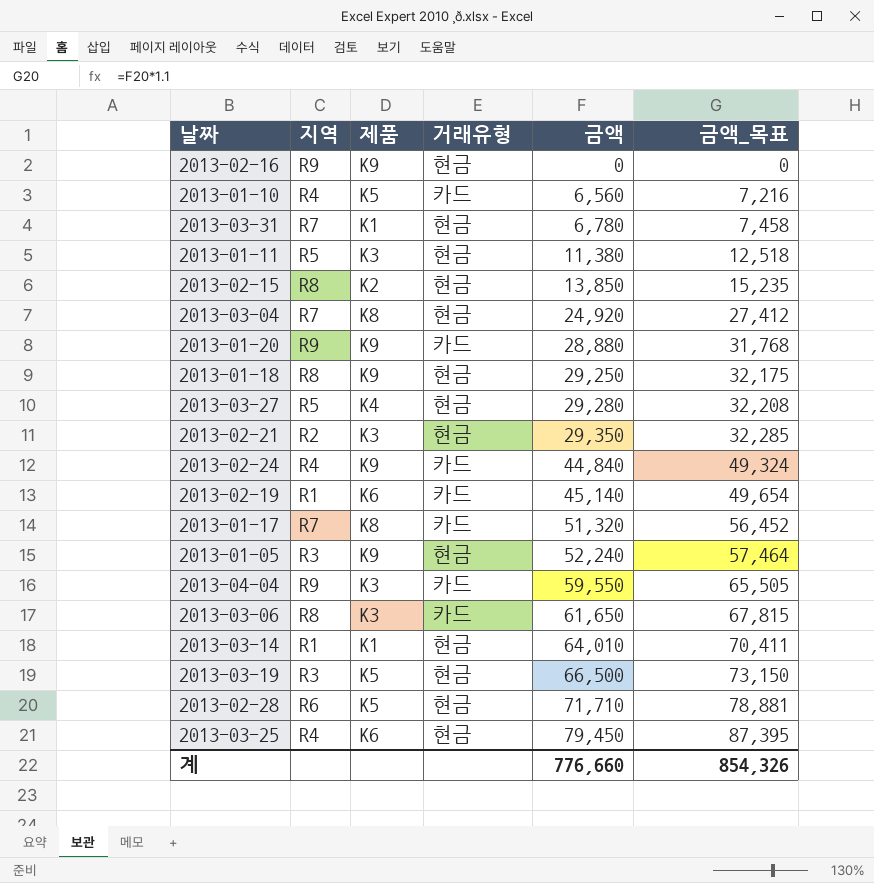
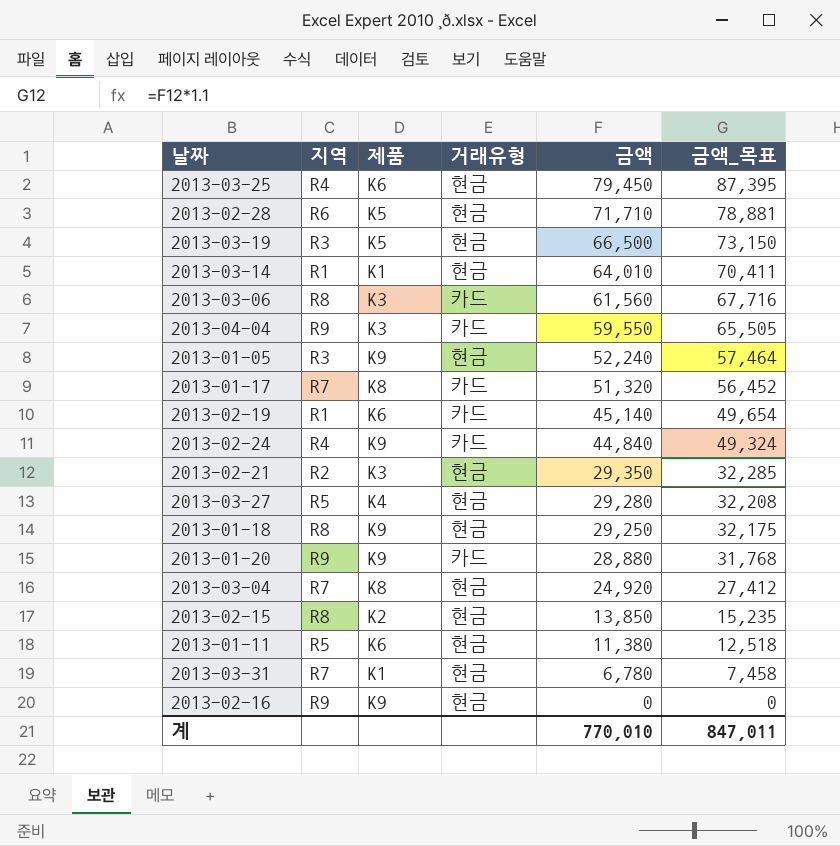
row order: 금액 ascending -> 금액 descending
row 2013-01-10: R4 | K5 | 카드 | 6,560 | 7,216 -> none
2013-03-06 | 금액: 61,650 -> 61,560
2013-03-06 | 금액_목표: 67,815 -> 67,716
2013-01-11 | 제품: K3 -> K6
계 | 금액: 776,660 -> 770,010
계 | 금액_목표: 854,326 -> 847,011

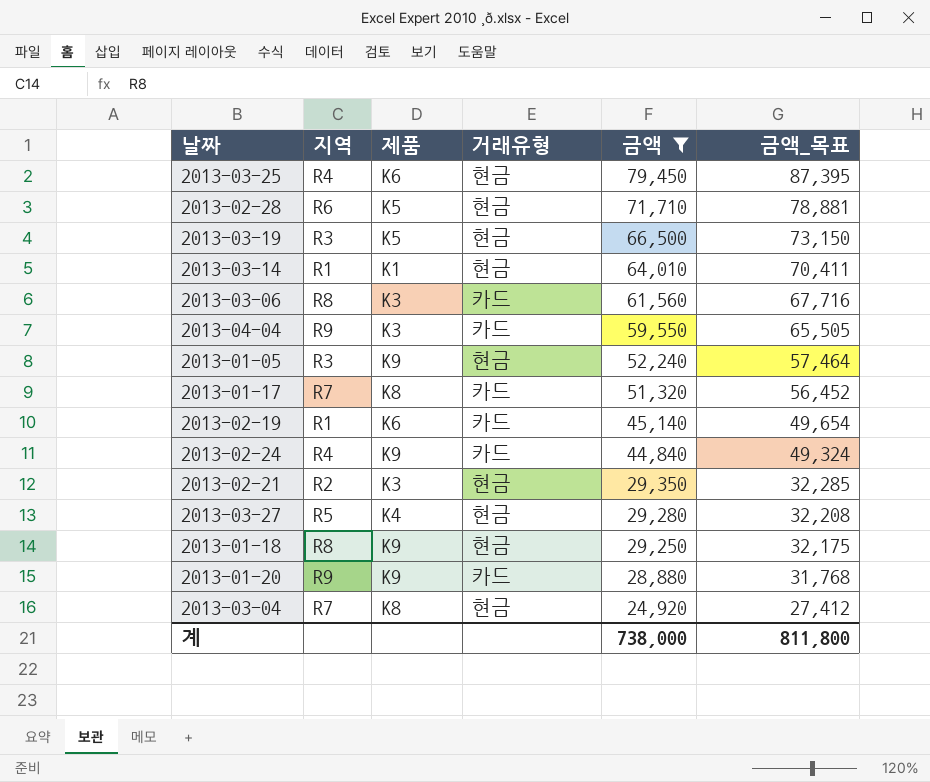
filter: none -> 금액 >= 24,920
계 | 금액: 770,010 -> 738,000
계 | 금액_목표: 847,011 -> 811,800

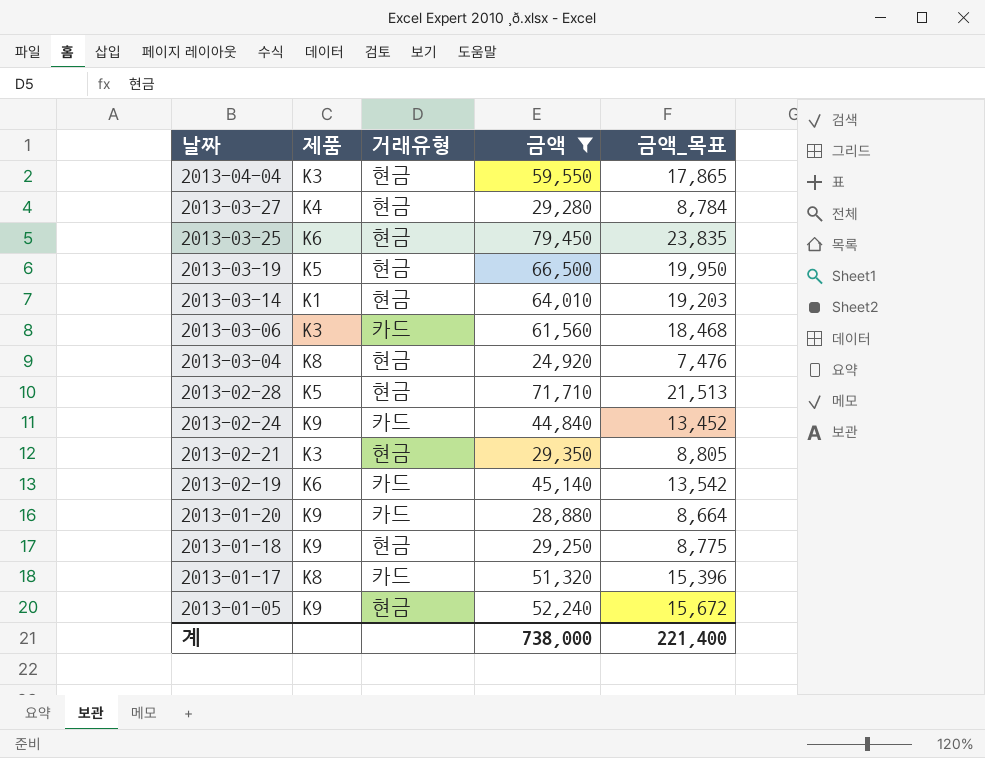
row order: 금액 descending -> 날짜 descending
column 지역 | position: 2 -> none
column 금액_목표 | formula: [금액] * 1.1 -> [금액] * 0.3
2013-04-04 | 거래유형: 카드 -> 현금
계 | 금액_목표: 811,800 -> 221,400

